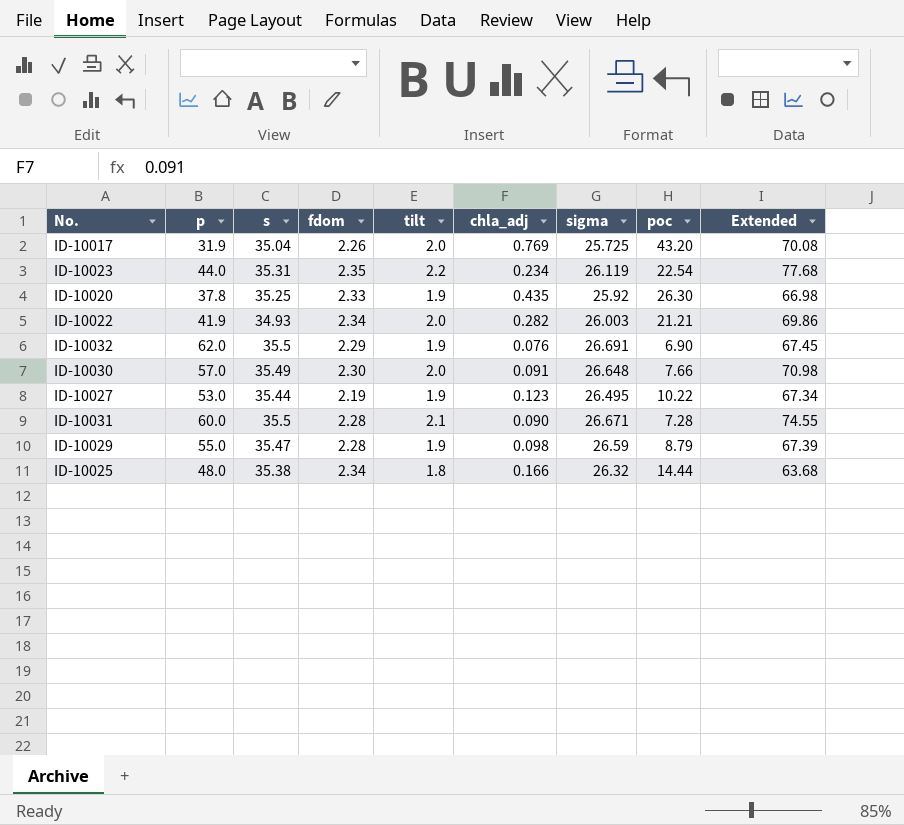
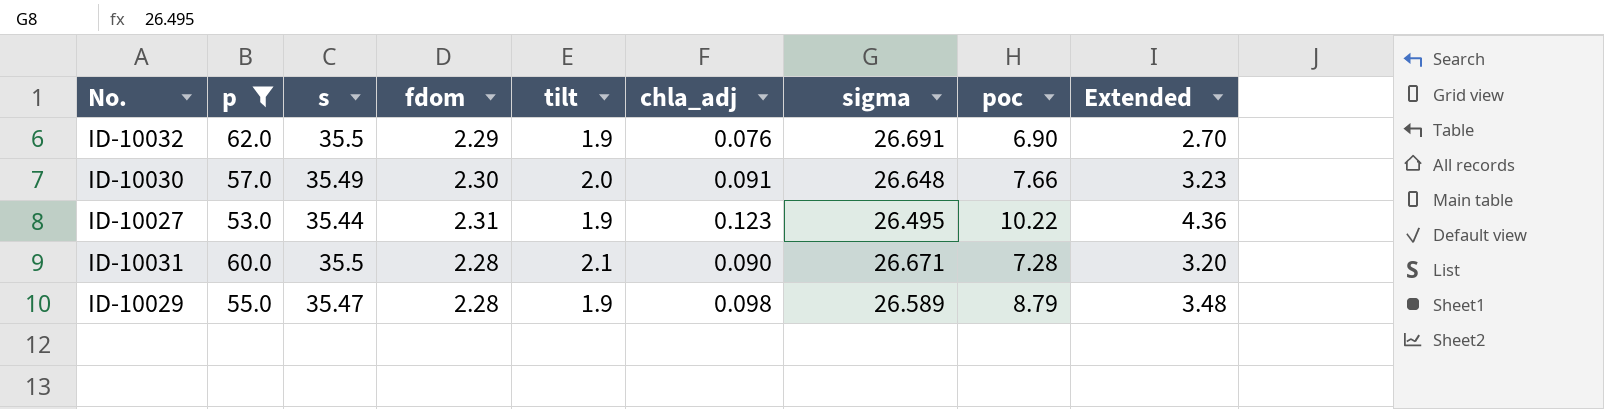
filter: none -> p >= 53.0
column Extended | formula: [s] * [tilt] -> [s] * [chla_adj]
ID-10027 | fdom: 2.19 -> 2.31
ID-10029 | sigma: 26.59 -> 26.589

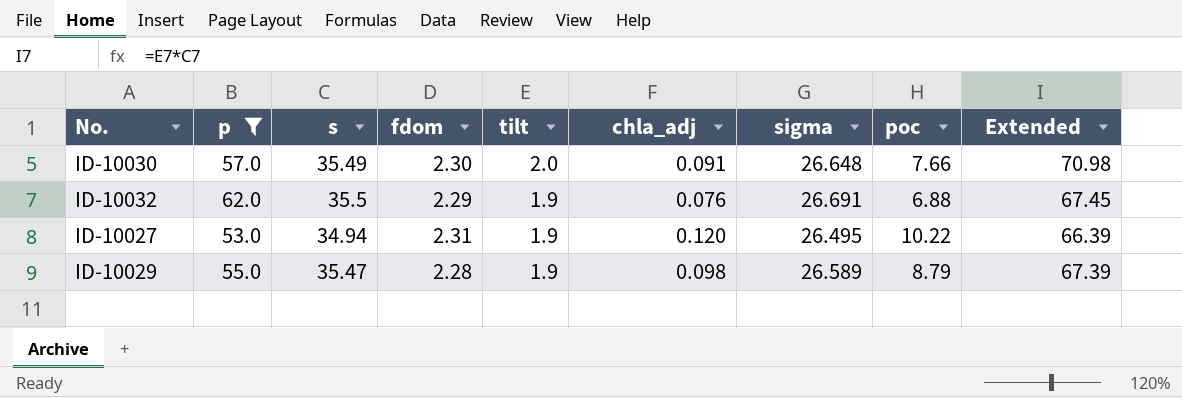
row order: none -> tilt descending
column Extended | formula: [s] * [chla_adj] -> [s] * [tilt]
row ID-10031: 60.0 | 35.5 | 2.28 | 2.1 | 0.090 | 26.671 | 7.28 | 3.20 -> none
ID-10032 | poc: 6.90 -> 6.88
ID-10027 | s: 35.44 -> 34.94
ID-10027 | chla_adj: 0.123 -> 0.120

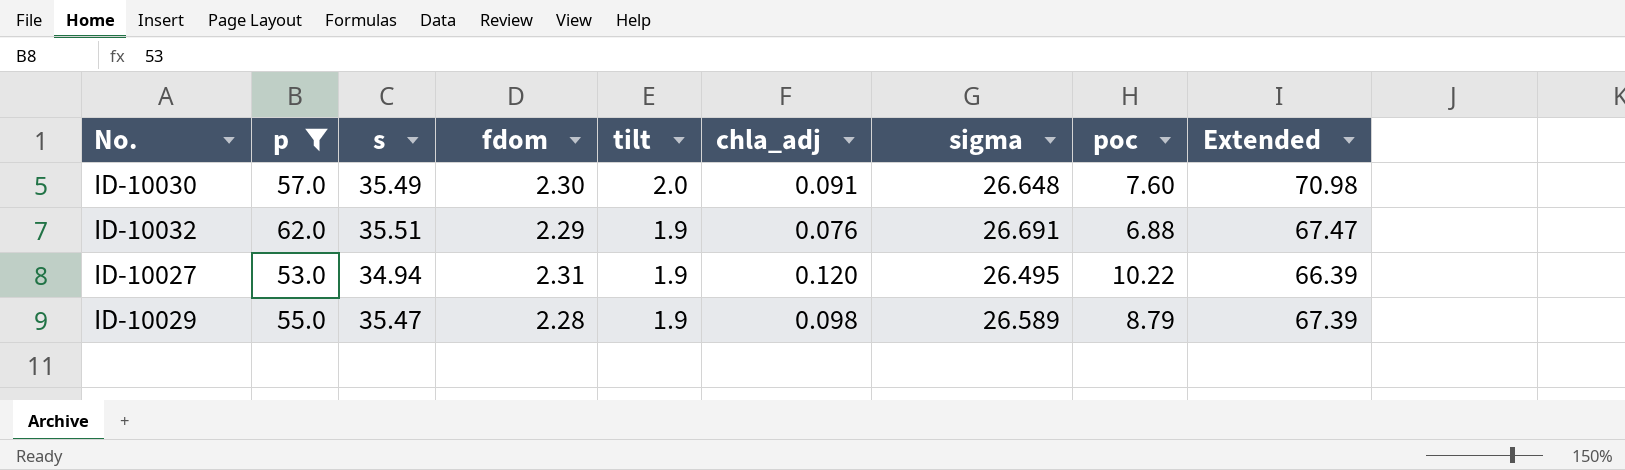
ID-10030 | poc: 7.66 -> 7.60
ID-10032 | s: 35.5 -> 35.51
ID-10032 | Extended: 67.45 -> 67.47

